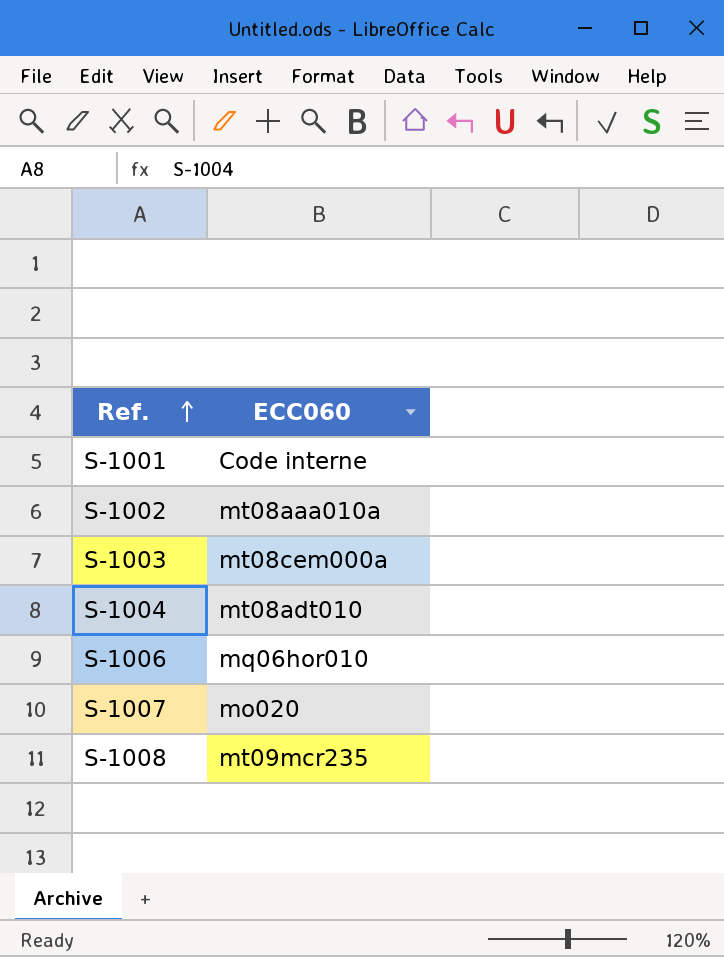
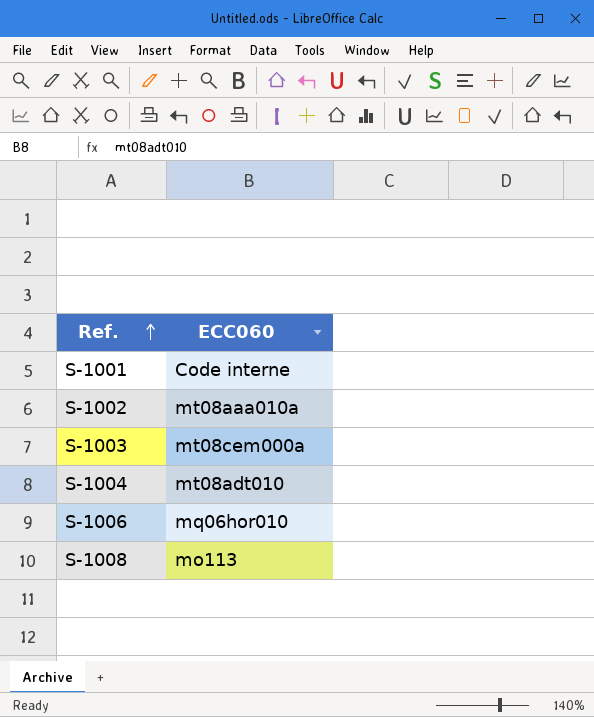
row S-1007: mo020 -> none
S-1008 | ECC060: mt09mcr235 -> mo113

